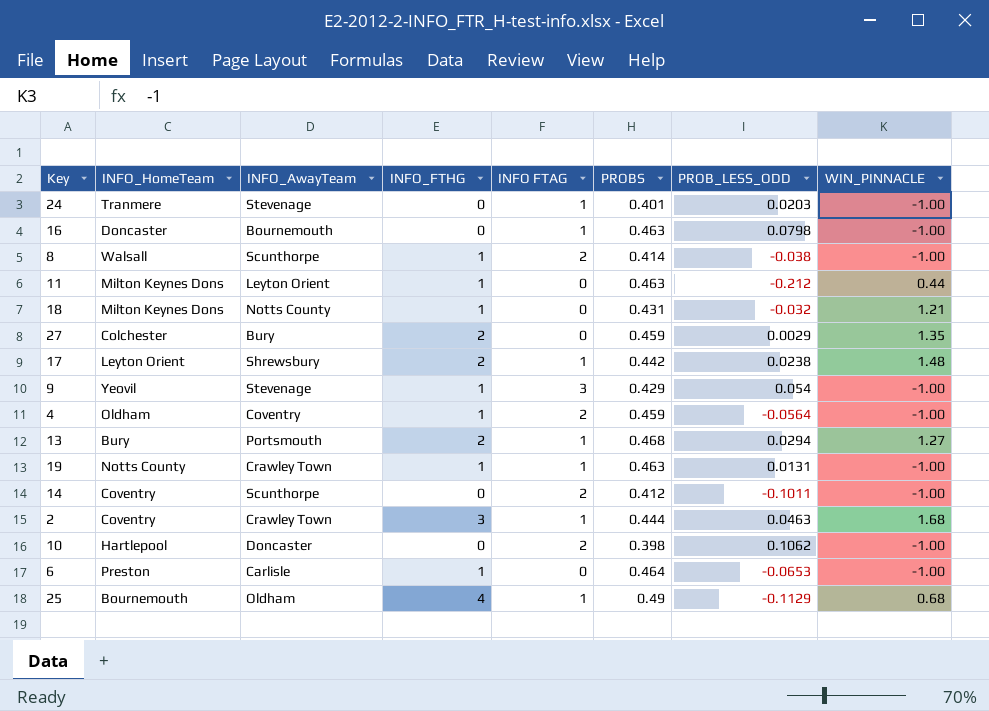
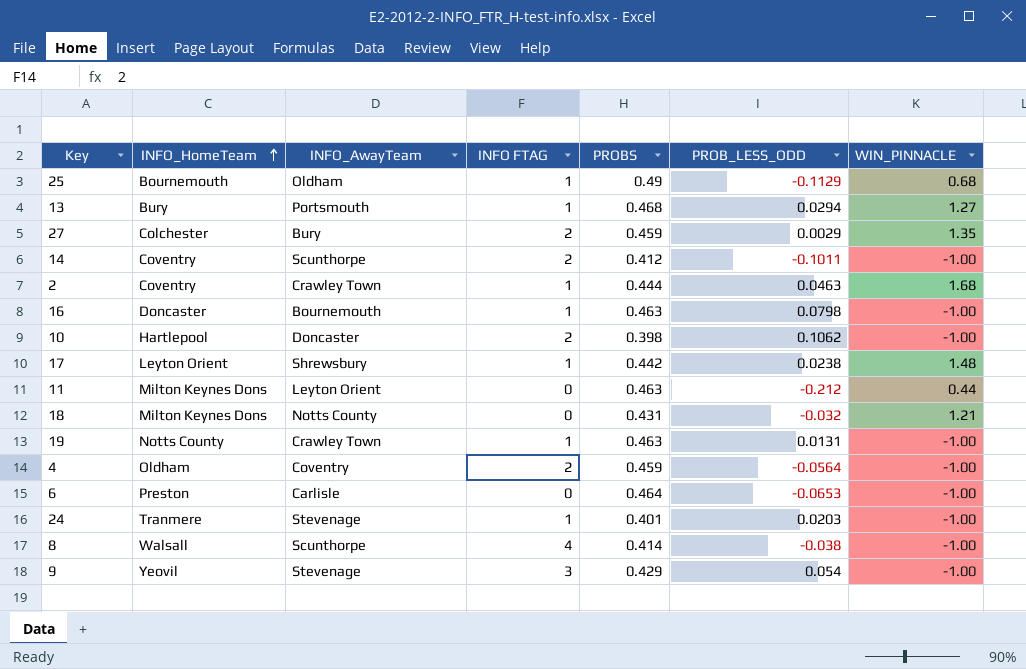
row order: none -> INFO_HomeTeam ascending
column INFO_FTHG | position: 4 -> none
27 | INFO FTAG: 0 -> 2
8 | INFO FTAG: 2 -> 4

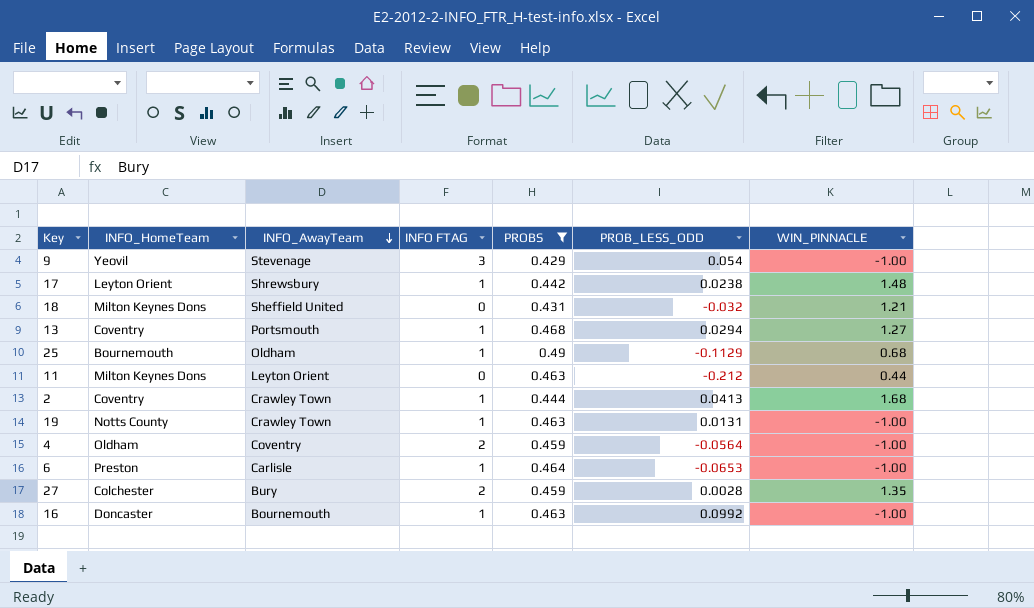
filter: none -> PROBS >= 0.429
row order: INFO_HomeTeam ascending -> INFO_AwayTeam descending
18 | INFO_AwayTeam: Notts County -> Sheffield United
13 | INFO_HomeTeam: Bury -> Coventry
2 | PROB_LESS_ODD: 0.0463 -> 0.0413
6 | INFO FTAG: 0 -> 1
27 | PROB_LESS_ODD: 0.0029 -> 0.0028
16 | PROB_LESS_ODD: 0.0798 -> 0.0992

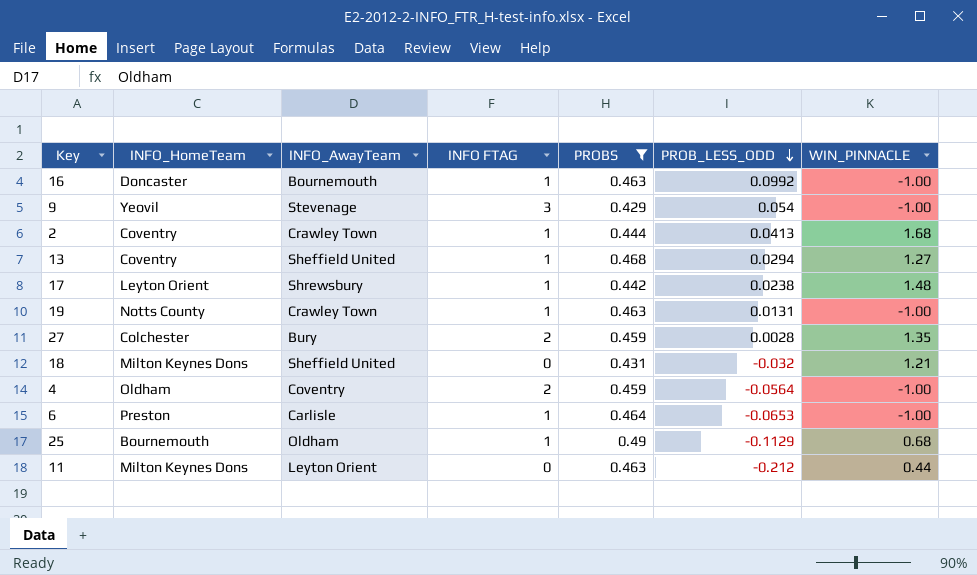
row order: INFO_AwayTeam descending -> PROB_LESS_ODD descending
13 | INFO_AwayTeam: Portsmouth -> Sheffield United

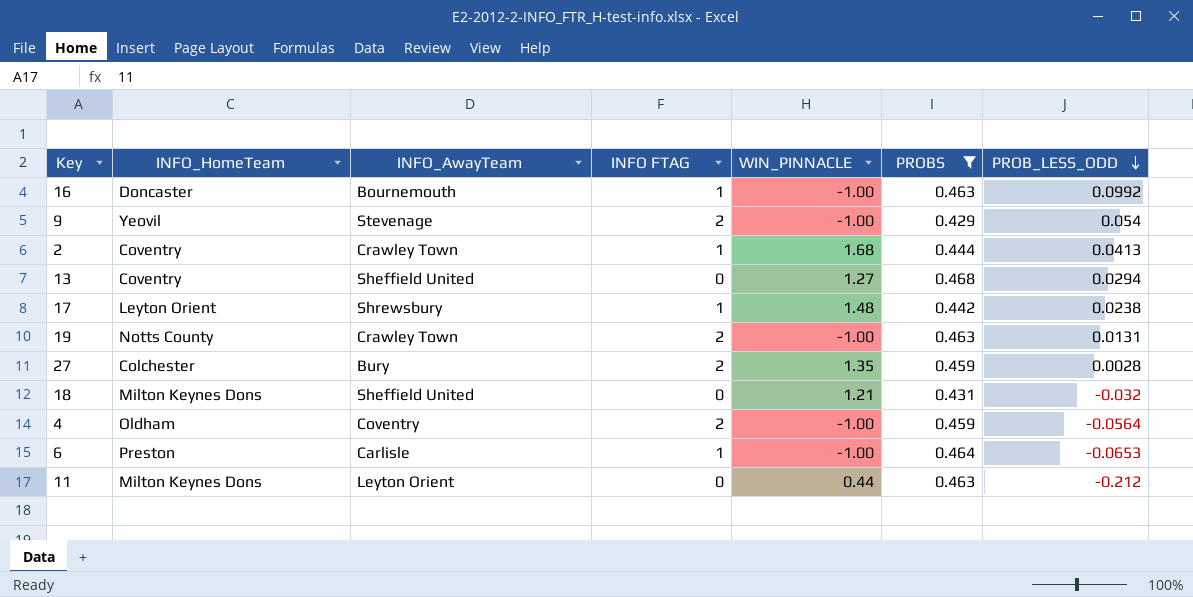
column WIN_PINNACLE | position: 7 -> 5
row 25: Bournemouth | Oldham | 1 | 0.49 | -0.1129 | 0.68 -> none
9 | INFO FTAG: 3 -> 2
13 | INFO FTAG: 1 -> 0
19 | INFO FTAG: 1 -> 2

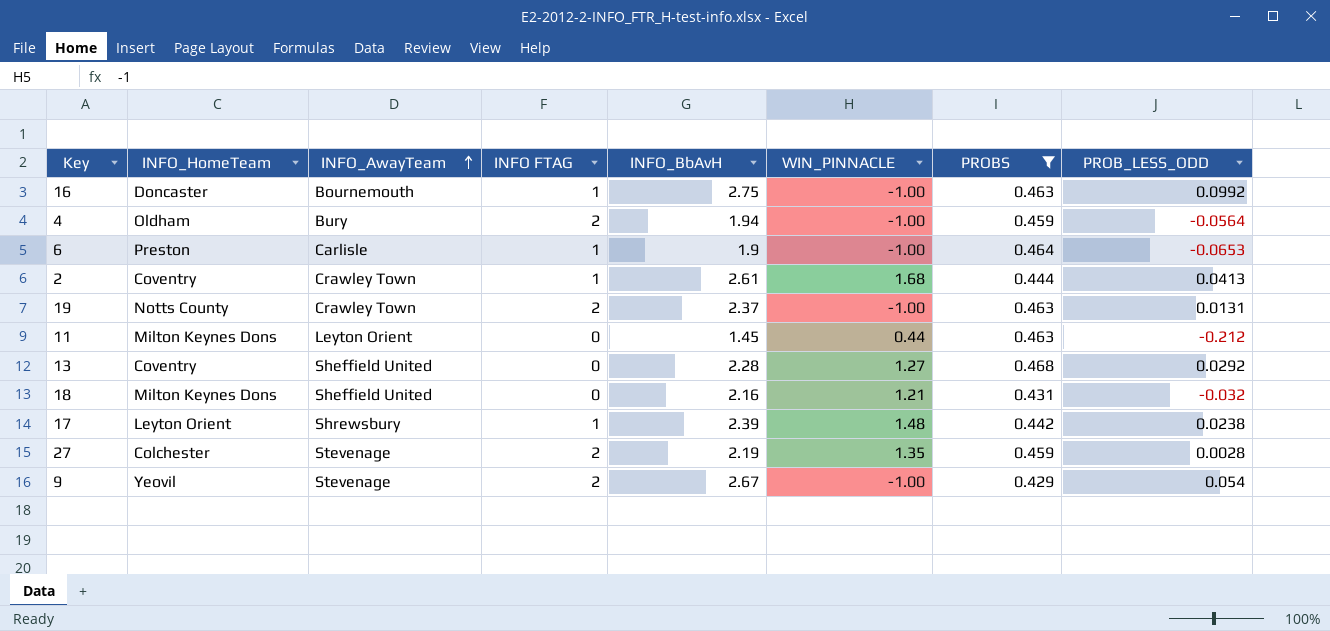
row order: PROB_LESS_ODD descending -> INFO_AwayTeam ascending
column INFO_BbAvH | position: none -> 5
4 | INFO_AwayTeam: Coventry -> Bury
13 | PROB_LESS_ODD: 0.0294 -> 0.0292
27 | INFO_AwayTeam: Bury -> Stevenage

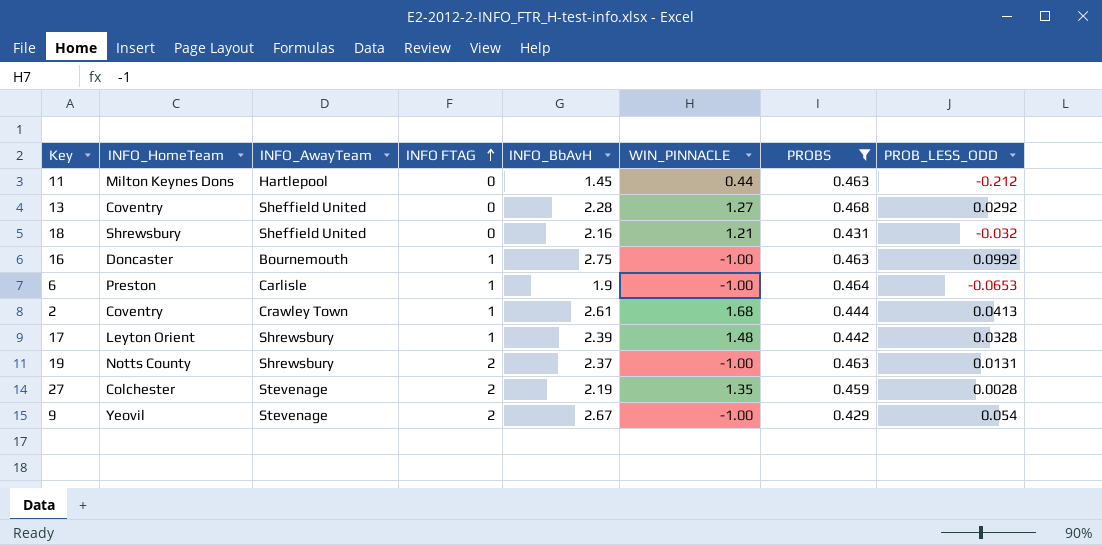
row order: INFO_AwayTeam ascending -> INFO FTAG ascending
row 4: Oldham | Bury | 2 | 1.94 | -1.00 | 0.459 | -0.0564 -> none
11 | INFO_AwayTeam: Leyton Orient -> Hartlepool
18 | INFO_HomeTeam: Milton Keynes Dons -> Shrewsbury
17 | PROB_LESS_ODD: 0.0238 -> 0.0328
19 | INFO_AwayTeam: Crawley Town -> Shrewsbury

